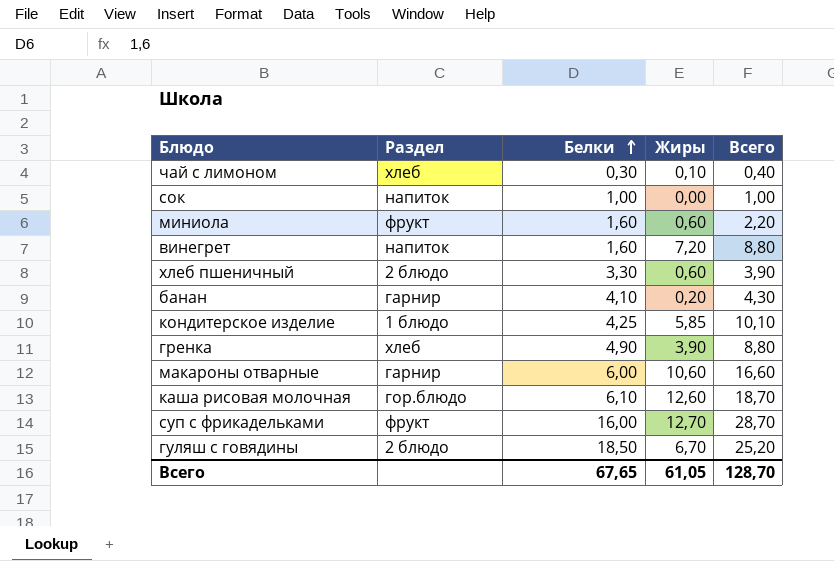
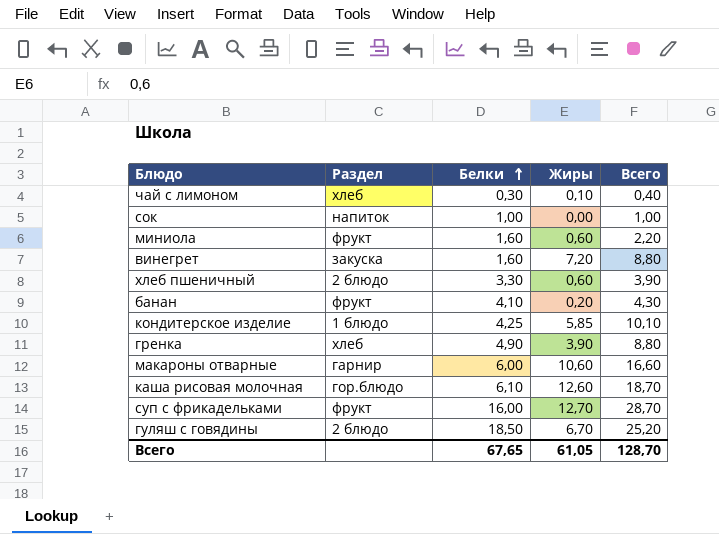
винегрет | Раздел: напиток -> закуска
банан | Раздел: гарнир -> фрукт

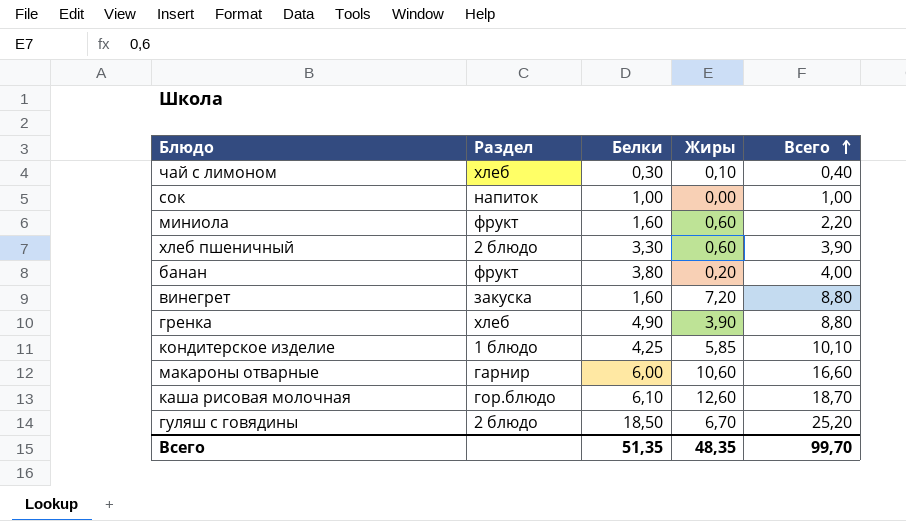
row order: Белки ascending -> Всего ascending
row суп с фрикадельками: фрукт | 16,00 | 12,70 | 28,70 -> none
банан | Белки: 4,10 -> 3,80
банан | Всего: 4,30 -> 4,00
Всего | Белки: 67,65 -> 51,35
Всего | Жиры: 61,05 -> 48,35
Всего | Всего: 128,70 -> 99,70

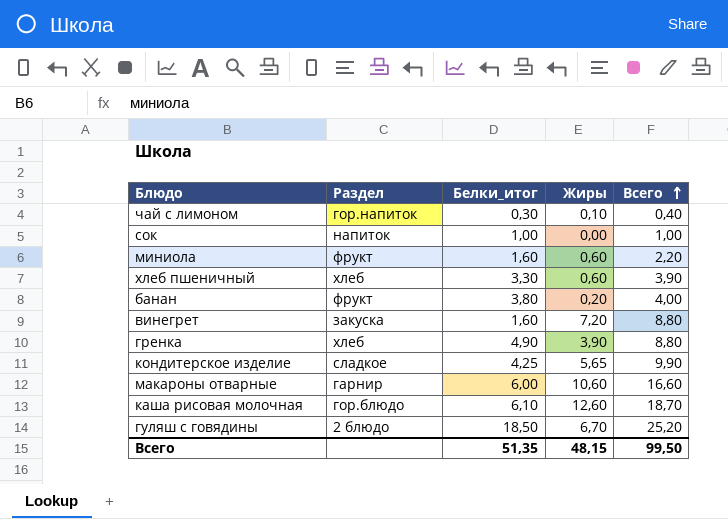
column name: Белки -> Белки_итог
чай с лимоном | Раздел: хлеб -> гор.напиток
хлеб пшеничный | Раздел: 2 блюдо -> хлеб
кондитерское изделие | Раздел: 1 блюдо -> сладкое
кондитерское изделие | Жиры: 5,85 -> 5,65
кондитерское изделие | Всего: 10,10 -> 9,90
Всего | Жиры: 48,35 -> 48,15
Всего | Всего: 99,70 -> 99,50

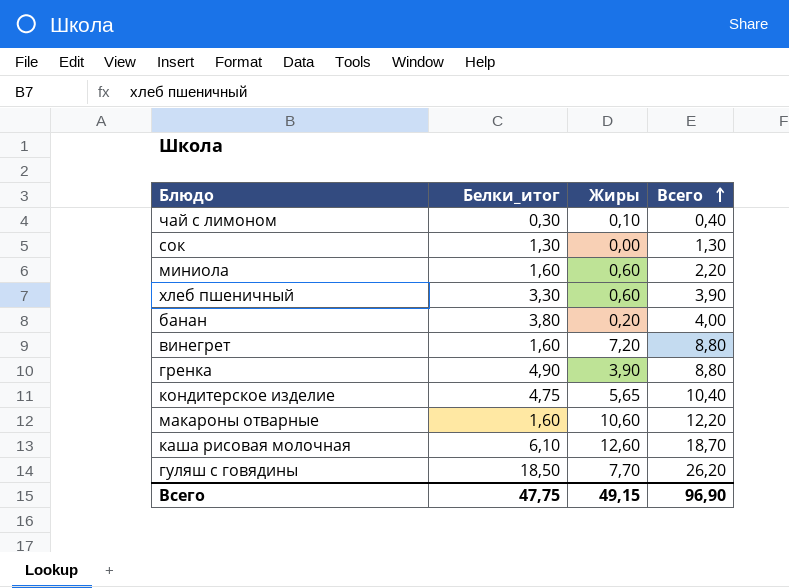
column Раздел | position: 2 -> none
сок | Белки_итог: 1,00 -> 1,30
сок | Всего: 1,00 -> 1,30
кондитерское изделие | Белки_итог: 4,25 -> 4,75
кондитерское изделие | Всего: 9,90 -> 10,40
макароны отварные | Белки_итог: 6,00 -> 1,60
макароны отварные | Всего: 16,60 -> 12,20
гуляш с говядины | Жиры: 6,70 -> 7,70
гуляш с говядины | Всего: 25,20 -> 26,20
Всего | Белки_итог: 51,35 -> 47,75
Всего | Жиры: 48,15 -> 49,15
Всего | Всего: 99,50 -> 96,90

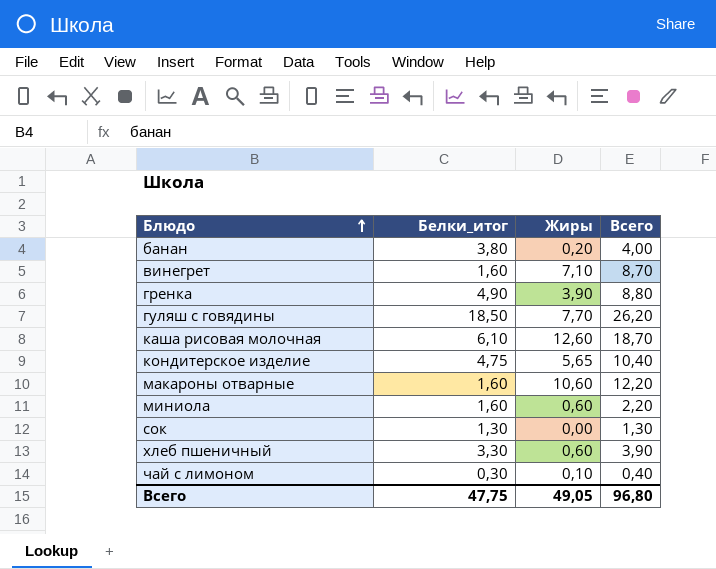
row order: Всего ascending -> Блюдо ascending
винегрет | Жиры: 7,20 -> 7,10
винегрет | Всего: 8,80 -> 8,70
Всего | Жиры: 49,15 -> 49,05
Всего | Всего: 96,90 -> 96,80

